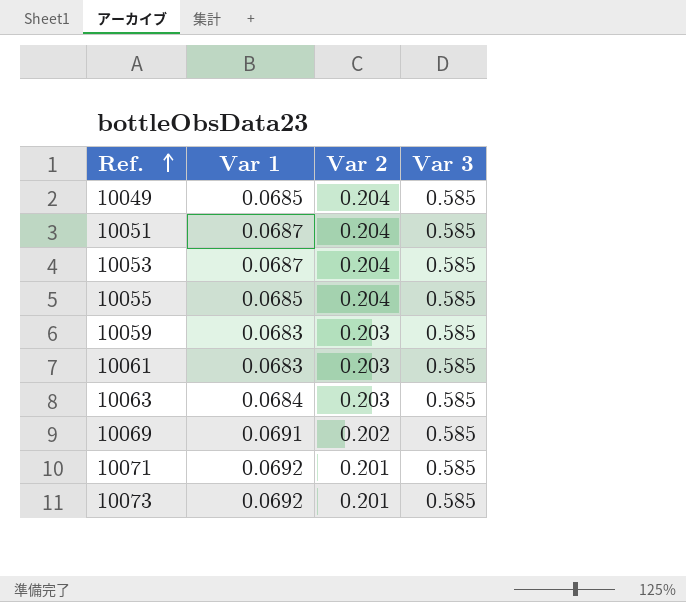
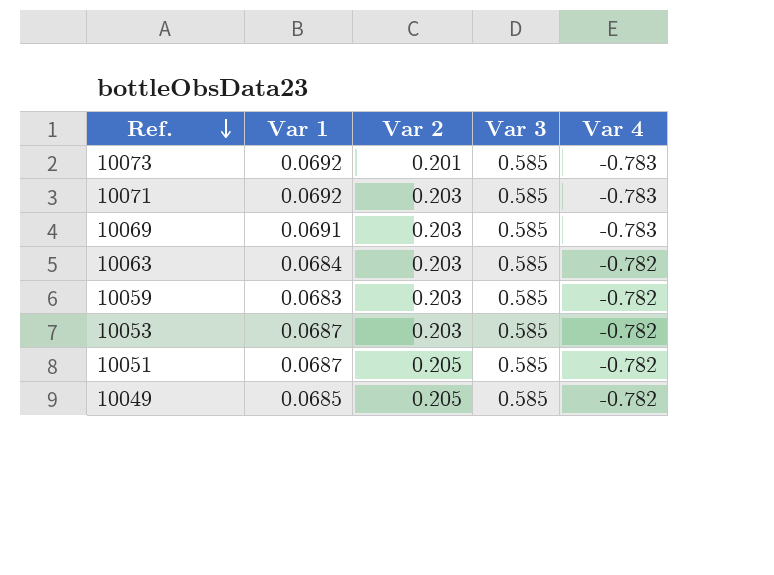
row order: Ref. ascending -> Ref. descending
column Var 4 | position: none -> 5
row 10055: 0.0685 | 0.204 | 0.585 -> none
row 10061: 0.0683 | 0.203 | 0.585 -> none
10071 | Var 2: 0.201 -> 0.203
10069 | Var 2: 0.202 -> 0.203
10053 | Var 2: 0.204 -> 0.203
10051 | Var 2: 0.204 -> 0.205
10049 | Var 2: 0.204 -> 0.205

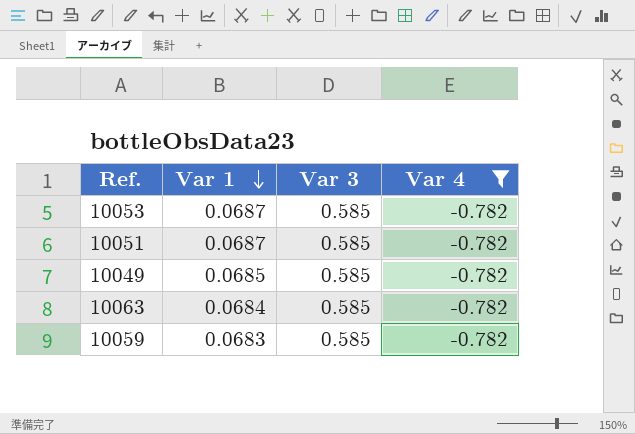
filter: none -> Var 4 = -0.782
row order: Ref. descending -> Var 1 descending
column Var 2 | position: 3 -> none

